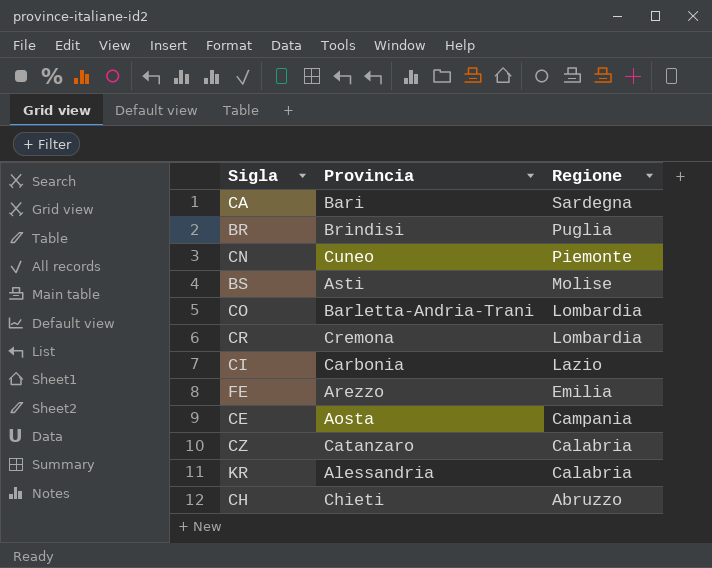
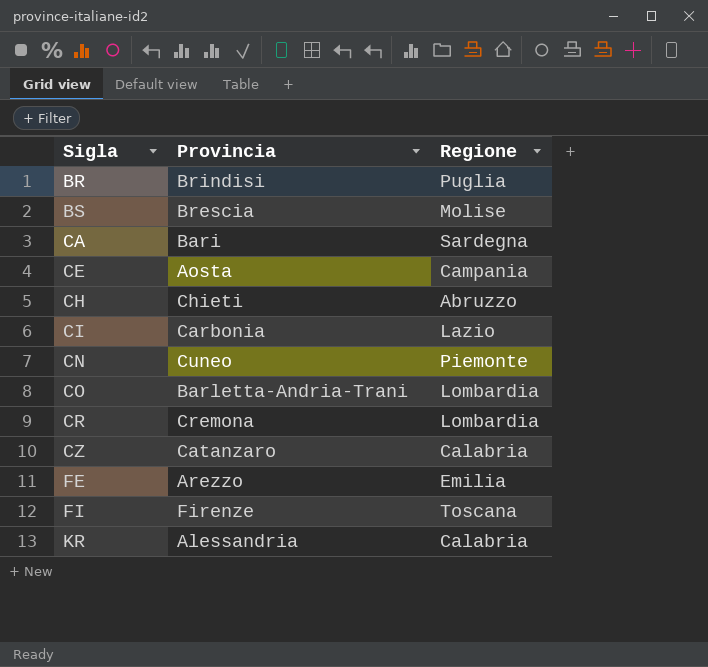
row order: Regione descending -> Sigla ascending
BS | Provincia: Asti -> Brescia
row FI: none -> Firenze | Toscana

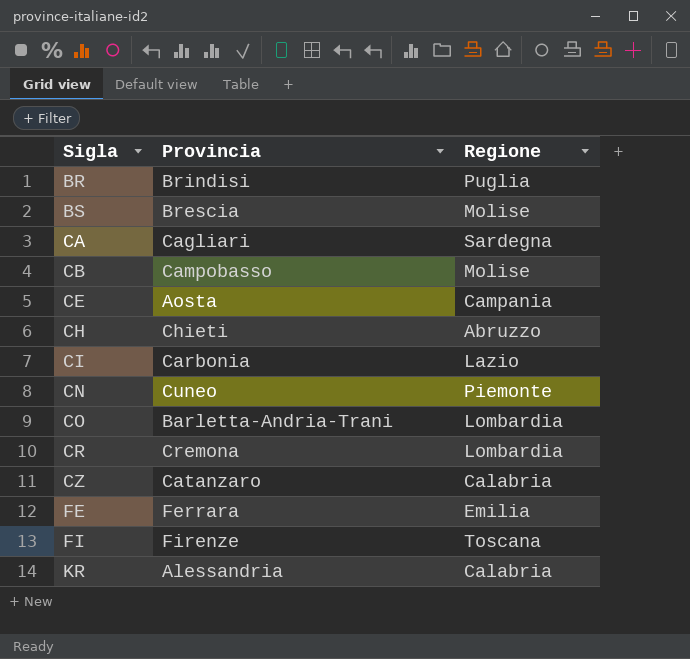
CA | Provincia: Bari -> Cagliari
row CB: none -> Campobasso | Molise
FE | Provincia: Arezzo -> Ferrara

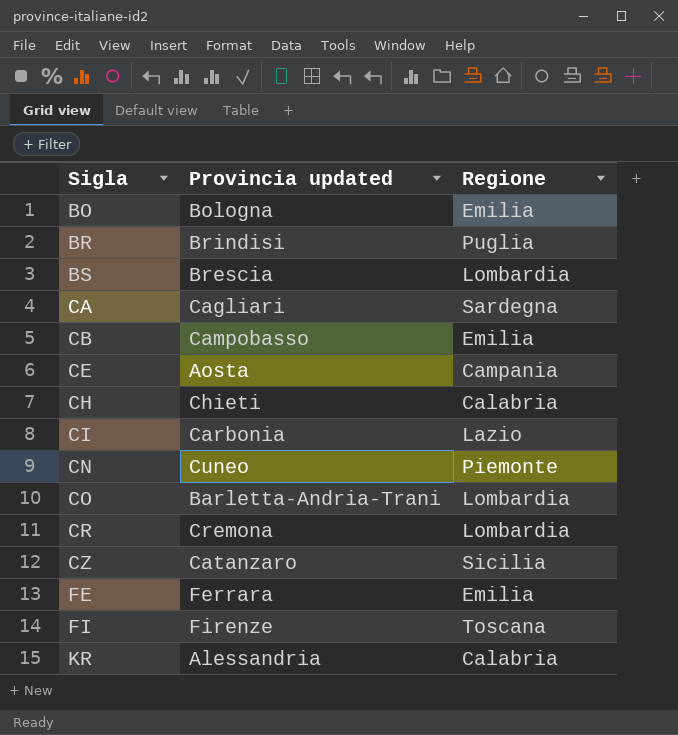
column name: Provincia -> Provincia updated
row BO: none -> Bologna | Emilia
BS | Regione: Molise -> Lombardia
CB | Regione: Molise -> Emilia
CH | Regione: Abruzzo -> Calabria
CZ | Regione: Calabria -> Sicilia

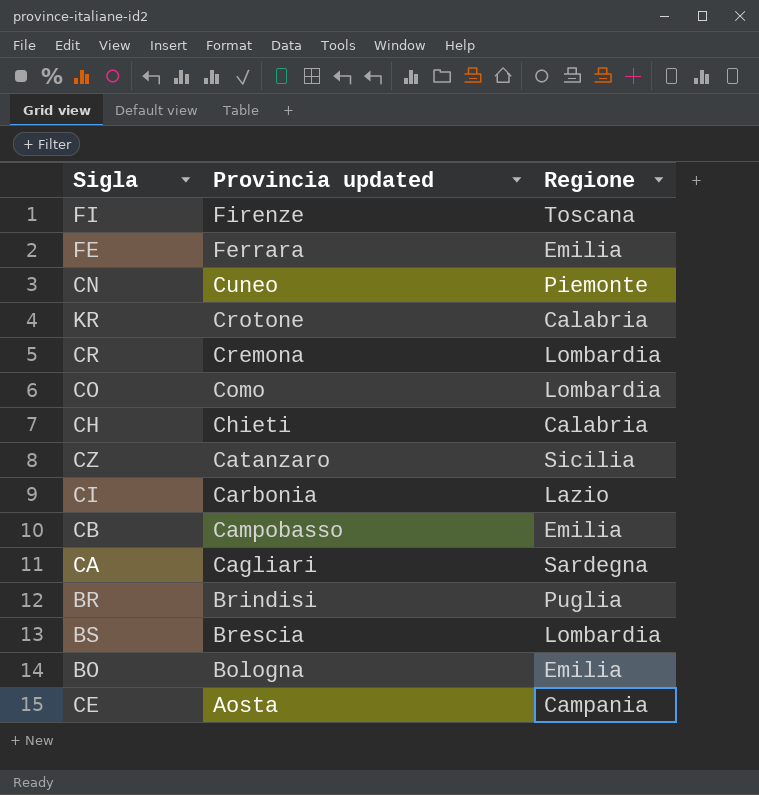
row order: Sigla ascending -> Provincia updated descending
KR | Provincia updated: Alessandria -> Crotone
CO | Provincia updated: Barletta-Andria-Trani -> Como

